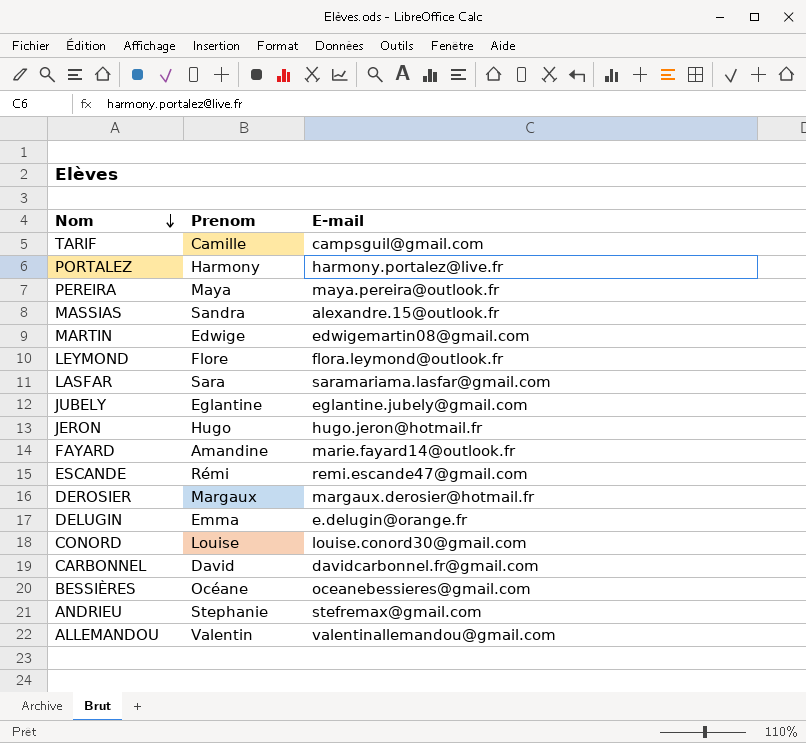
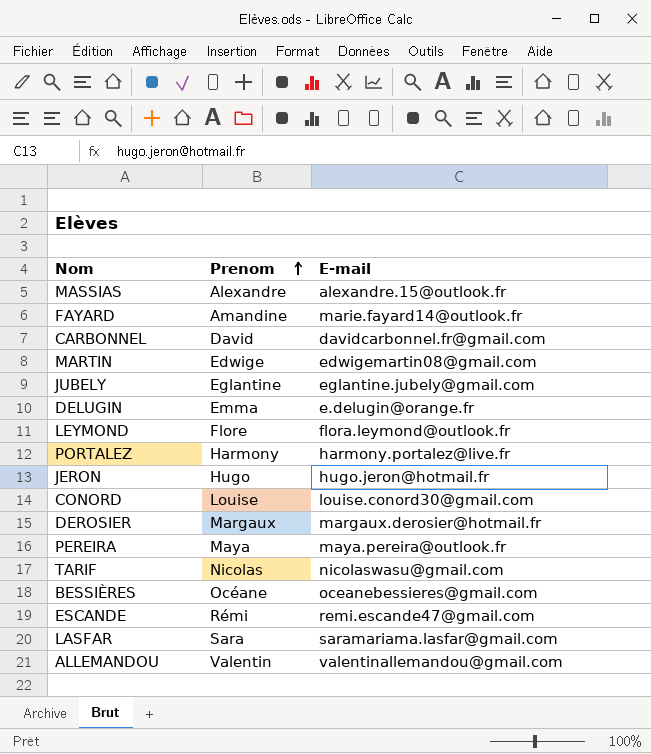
row order: Nom descending -> Prenom ascending
row ANDRIEU: Stephanie | stefremax@gmail.com -> none
MASSIAS | Prenom: Sandra -> Alexandre
TARIF | Prenom: Camille -> Nicolas
TARIF | E-mail: campsguil@gmail.com -> nicolaswasu@gmail.com

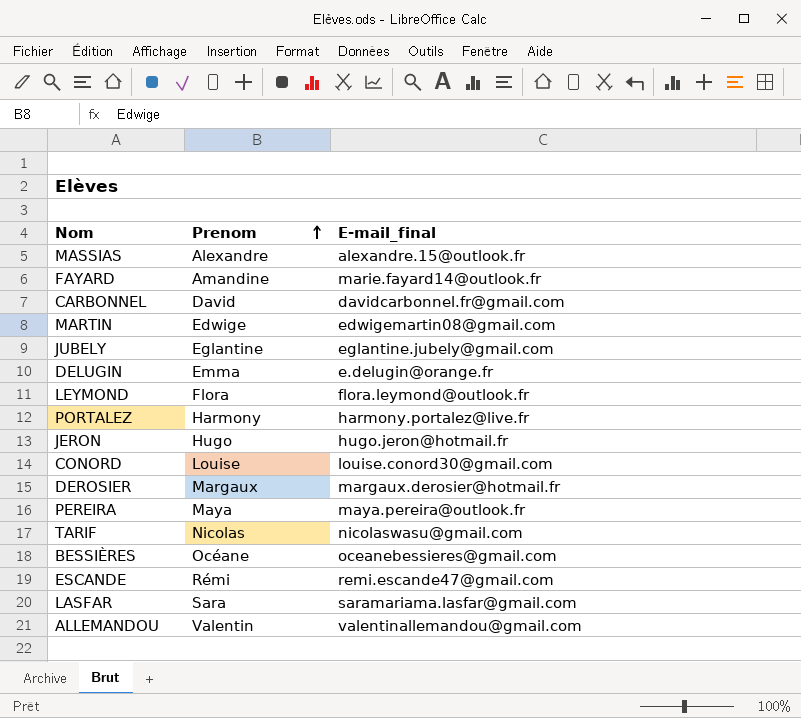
column name: E-mail -> E-mail_final
LEYMOND | Prenom: Flore -> Flora

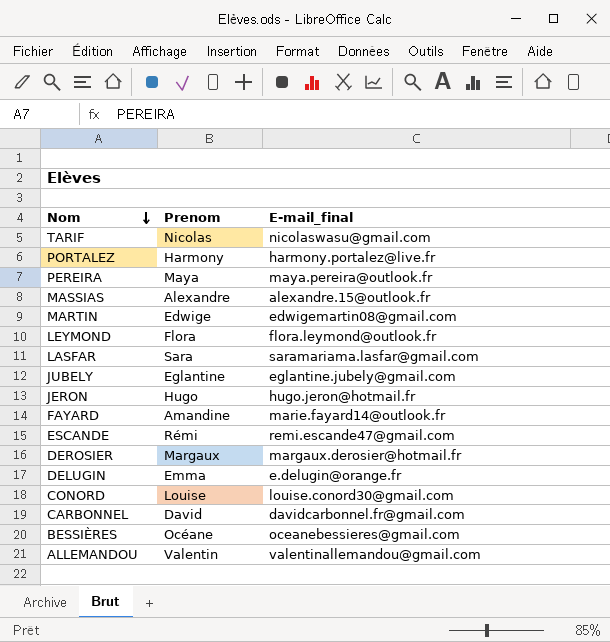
row order: Prenom ascending -> Nom descending

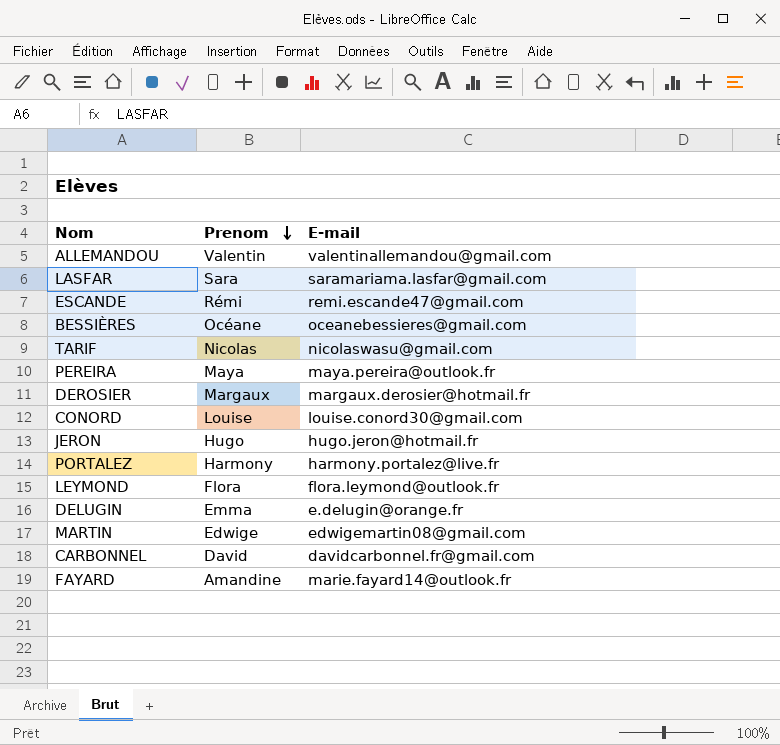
row order: Nom descending -> Prenom descending
column name: E-mail_final -> E-mail
row MASSIAS: Alexandre | alexandre.15@outlook.fr -> none
row JUBELY: Eglantine | eglantine.jubely@gmail.com -> none

